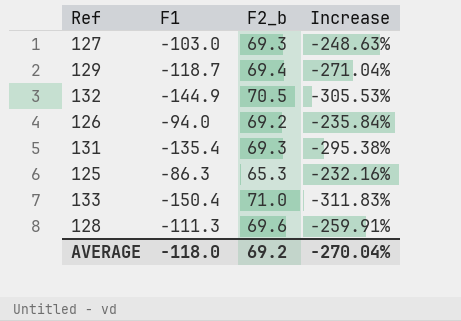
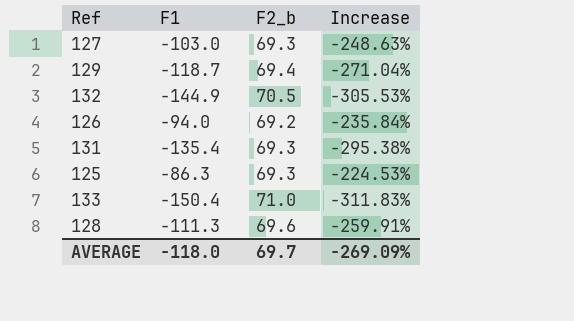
125 | F2_b: 65.3 -> 69.3
125 | Increase: -232.16% -> -224.53%
AVERAGE | F2_b: 69.2 -> 69.7
AVERAGE | Increase: -270.04% -> -269.09%

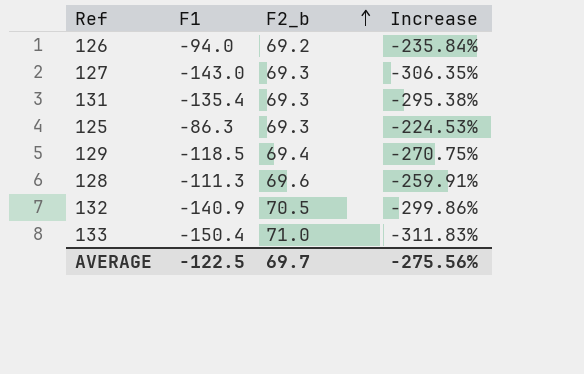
row order: none -> F2_b ascending
127 | F1: -103.0 -> -143.0
127 | Increase: -248.63% -> -306.35%
129 | F1: -118.7 -> -118.5
129 | Increase: -271.04% -> -270.75%
132 | F1: -144.9 -> -140.9
132 | Increase: -305.53% -> -299.86%
AVERAGE | F1: -118.0 -> -122.5
AVERAGE | Increase: -269.09% -> -275.56%

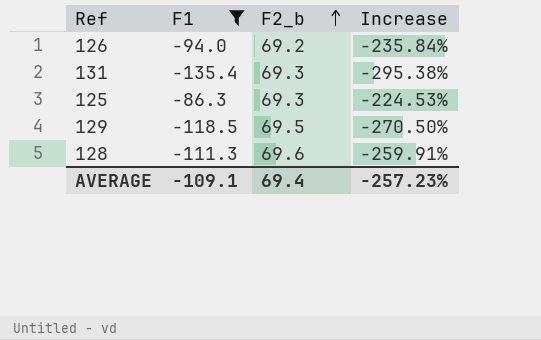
filter: none -> F1 >= -135.4
129 | F2_b: 69.4 -> 69.5
129 | Increase: -270.75% -> -270.50%
AVERAGE | F1: -122.5 -> -109.1
AVERAGE | F2_b: 69.7 -> 69.4
AVERAGE | Increase: -275.56% -> -257.23%

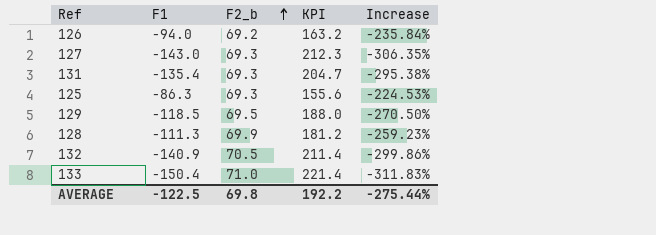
filter: F1 >= -135.4 -> none
column KPI | formula: none -> [F2_b] - [F1]
128 | F2_b: 69.6 -> 69.9
128 | Increase: -259.91% -> -259.23%
AVERAGE | F1: -109.1 -> -122.5
AVERAGE | F2_b: 69.4 -> 69.8
AVERAGE | Increase: -257.23% -> -275.44%

